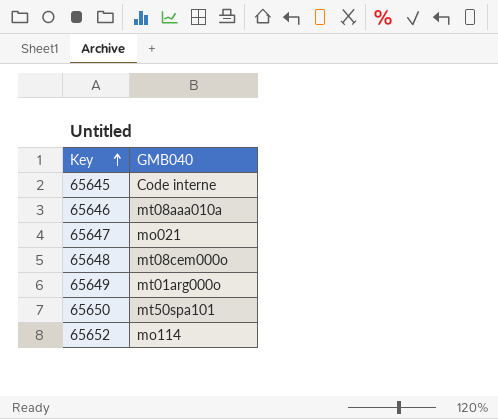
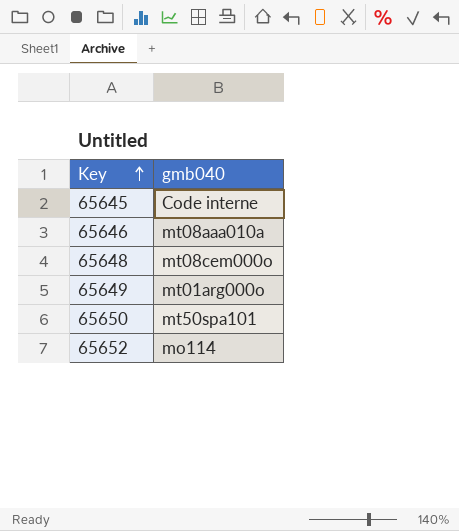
column name: GMB040 -> gmb040
row 65647: mo021 -> none

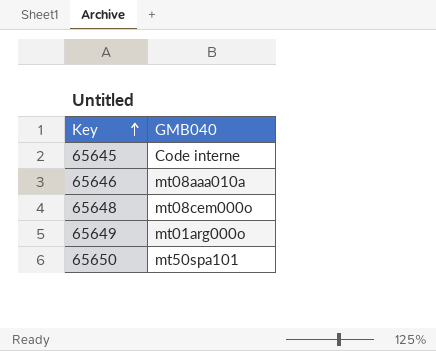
column name: gmb040 -> GMB040
row 65652: mo114 -> none

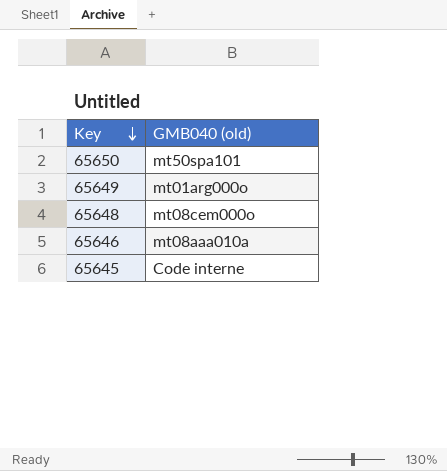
row order: Key ascending -> Key descending
column name: GMB040 -> GMB040 (old)

